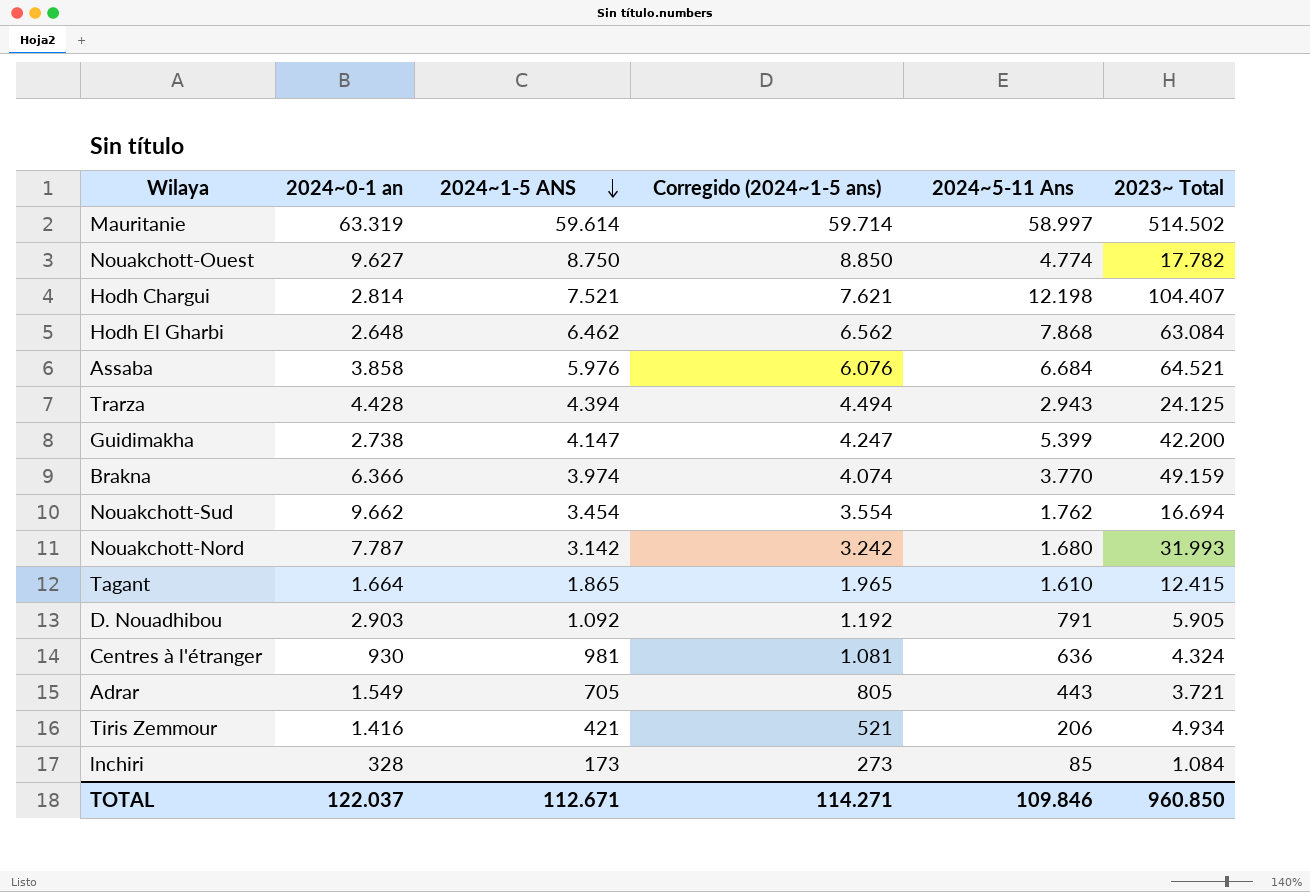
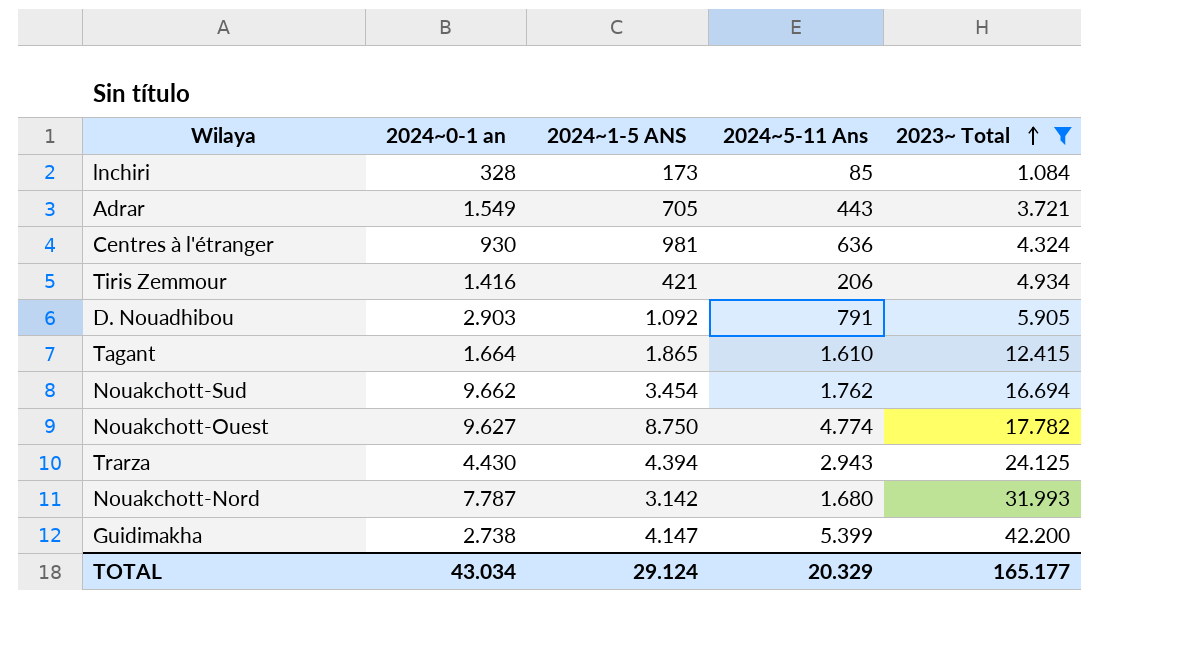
filter: none -> 2023~ Total <= 42.200
row order: 2024~1-5 ANS descending -> 2023~ Total ascending
column Corregido (2024~1-5 ans) | formula: [2024~1-5 ANS] + 100 -> none
Trarza | 2024~0-1 an: 4.428 -> 4.430
TOTAL | 2024~0-1 an: 122.037 -> 43.034
TOTAL | 2024~1-5 ANS: 112.671 -> 29.124
TOTAL | 2024~5-11 Ans: 109.846 -> 20.329
TOTAL | 2023~ Total: 960.850 -> 165.177

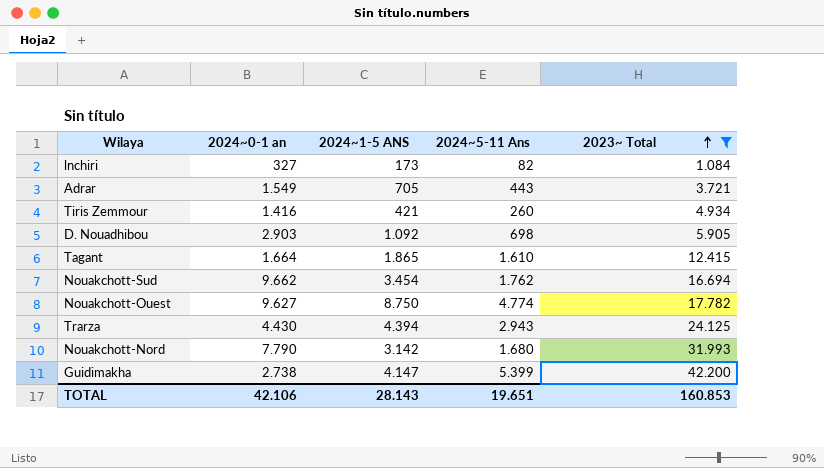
row Centres à l'étranger: 930 | 981 | 636 | 4.324 -> none
lnchiri | 2024~0-1 an: 328 -> 327
lnchiri | 2024~5-11 Ans: 85 -> 82
Tiris Zemmour | 2024~5-11 Ans: 206 -> 260
D. Nouadhibou | 2024~5-11 Ans: 791 -> 698
Nouakchott-Nord | 2024~0-1 an: 7.787 -> 7.790
TOTAL | 2024~0-1 an: 43.034 -> 42.106
TOTAL | 2024~1-5 ANS: 29.124 -> 28.143
TOTAL | 2024~5-11 Ans: 20.329 -> 19.651
TOTAL | 2023~ Total: 165.177 -> 160.853

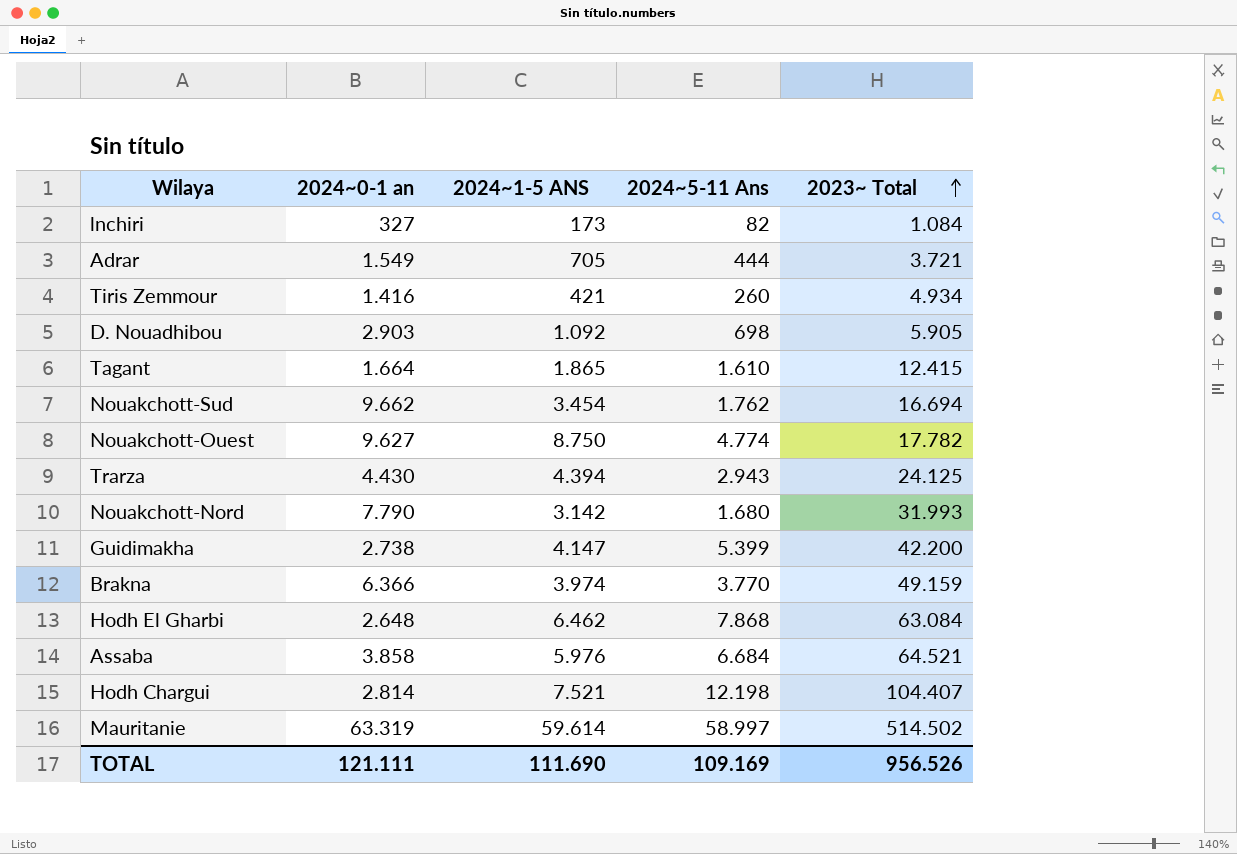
filter: 2023~ Total <= 42.200 -> none
Adrar | 2024~5-11 Ans: 443 -> 444
TOTAL | 2024~0-1 an: 42.106 -> 121.111
TOTAL | 2024~1-5 ANS: 28.143 -> 111.690
TOTAL | 2024~5-11 Ans: 19.651 -> 109.169
TOTAL | 2023~ Total: 160.853 -> 956.526

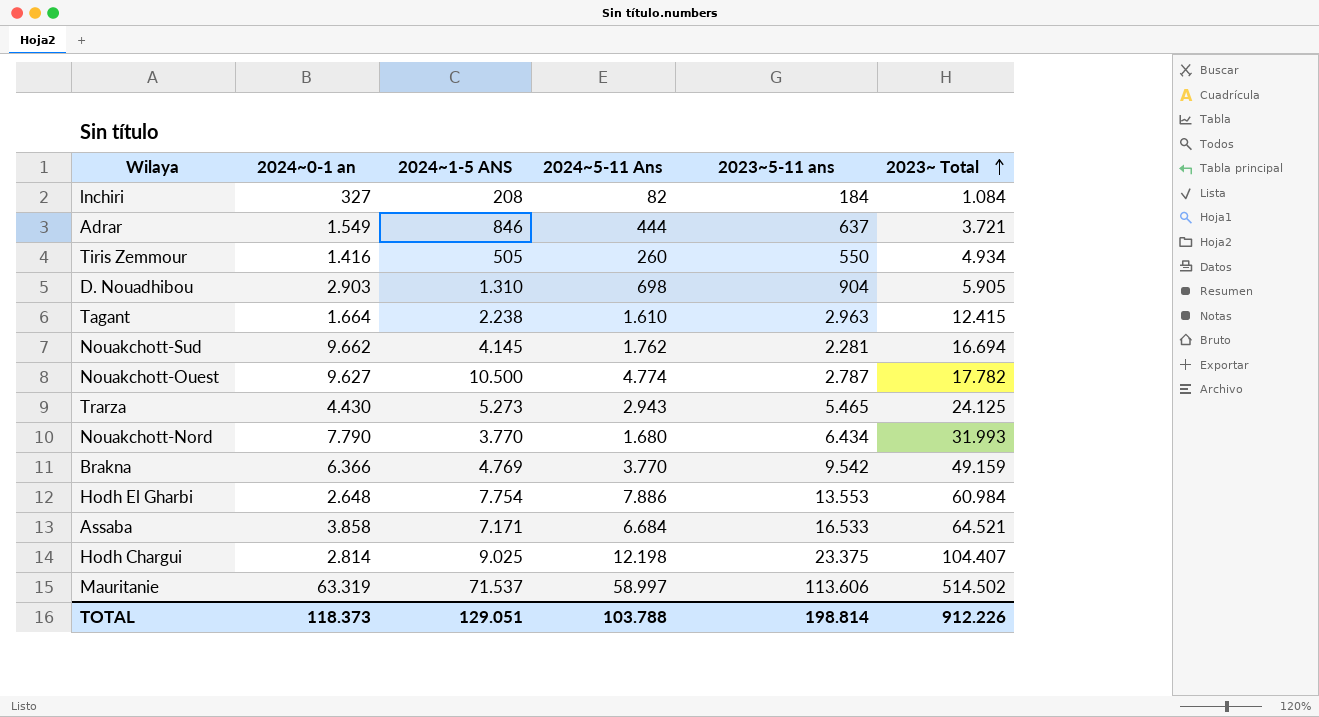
column 2023~5-11 ans | position: none -> 5
row Guidimakha: 2.738 | 4.147 | 5.399 | 42.200 -> none
lnchiri | 2024~1-5 ANS: 173 -> 208
Adrar | 2024~1-5 ANS: 705 -> 846
Tiris Zemmour | 2024~1-5 ANS: 421 -> 505
D. Nouadhibou | 2024~1-5 ANS: 1.092 -> 1.310
Tagant | 2024~1-5 ANS: 1.865 -> 2.238
Nouakchott-Sud | 2024~1-5 ANS: 3.454 -> 4.145
Nouakchott-Ouest | 2024~1-5 ANS: 8.750 -> 10.500
Trarza | 2024~1-5 ANS: 4.394 -> 5.273
Nouakchott-Nord | 2024~1-5 ANS: 3.142 -> 3.770
Brakna | 2024~1-5 ANS: 3.974 -> 4.769
Hodh El Gharbi | 2024~1-5 ANS: 6.462 -> 7.754
Hodh El Gharbi | 2024~5-11 Ans: 7.868 -> 7.886
Hodh El Gharbi | 2023~ Total: 63.084 -> 60.984
Assaba | 2024~1-5 ANS: 5.976 -> 7.171
Hodh Chargui | 2024~1-5 ANS: 7.521 -> 9.025
Mauritanie | 2024~1-5 ANS: 59.614 -> 71.537
TOTAL | 2024~0-1 an: 121.111 -> 118.373
TOTAL | 2024~1-5 ANS: 111.690 -> 129.051
TOTAL | 2024~5-11 Ans: 109.169 -> 103.788
TOTAL | 2023~ Total: 956.526 -> 912.226

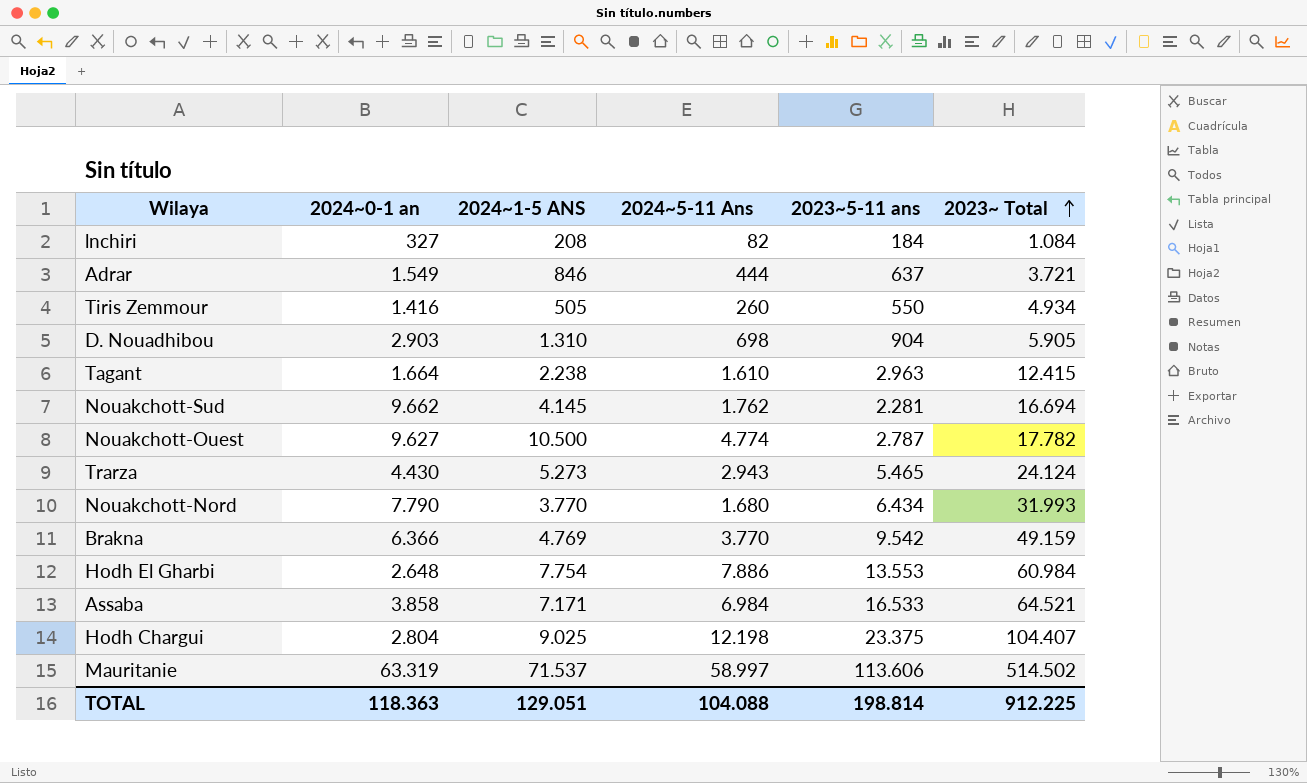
Trarza | 2023~ Total: 24.125 -> 24.124
Assaba | 2024~5-11 Ans: 6.684 -> 6.984
Hodh Chargui | 2024~0-1 an: 2.814 -> 2.804
TOTAL | 2024~0-1 an: 118.373 -> 118.363
TOTAL | 2024~5-11 Ans: 103.788 -> 104.088
TOTAL | 2023~ Total: 912.226 -> 912.225

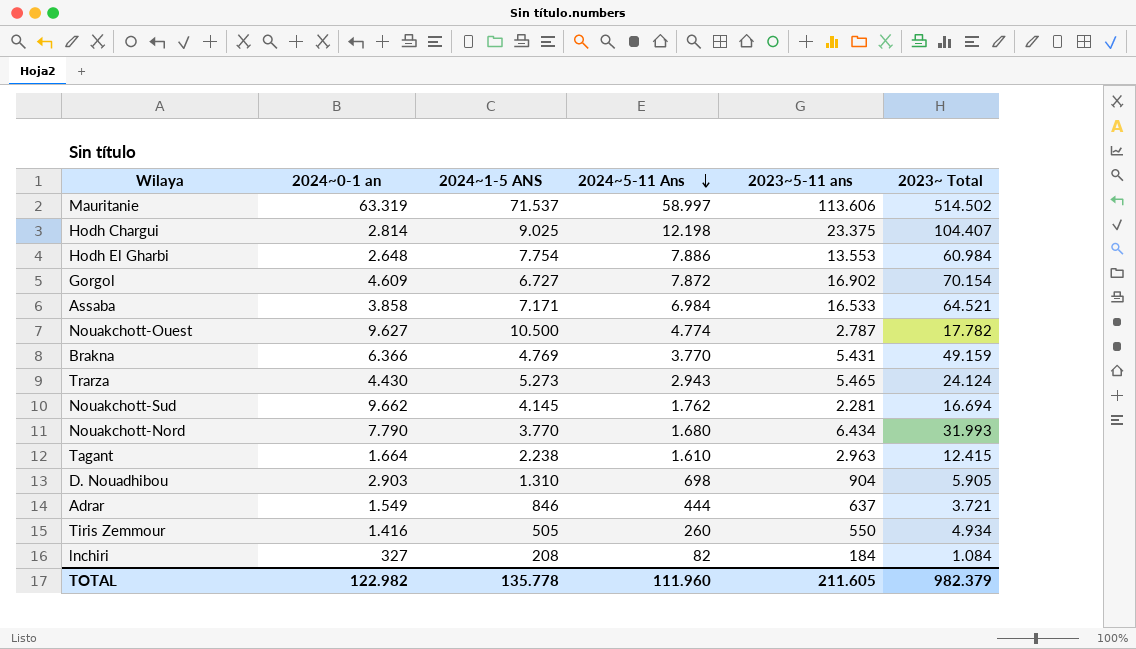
row order: 2023~ Total ascending -> 2024~5-11 Ans descending
Hodh Chargui | 2024~0-1 an: 2.804 -> 2.814
row Gorgol: none -> 4.609 | 6.727 | 7.872 | 16.902 | 70.154
Brakna | 2023~5-11 ans: 9.542 -> 5.431
TOTAL | 2024~0-1 an: 118.363 -> 122.982
TOTAL | 2024~1-5 ANS: 129.051 -> 135.778
TOTAL | 2024~5-11 Ans: 104.088 -> 111.960
TOTAL | 2023~5-11 ans: 198.814 -> 211.605
TOTAL | 2023~ Total: 912.225 -> 982.379

